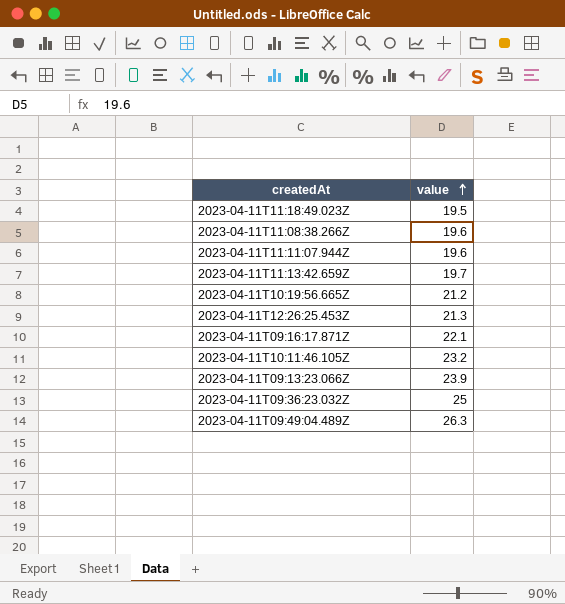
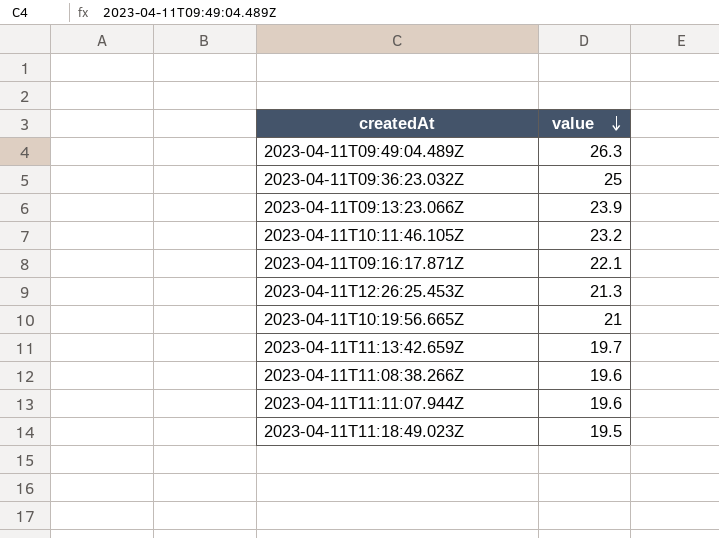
row order: value ascending -> value descending
2023-04-11T10:19:56.665Z | value: 21.2 -> 21

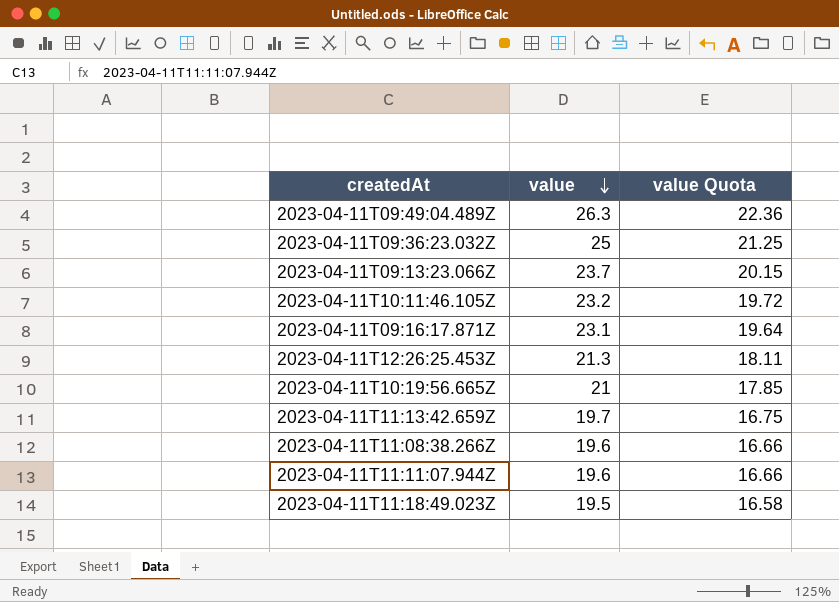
column value Quota | formula: none -> [value] * 0.85
2023-04-11T09:13:23.066Z | value: 23.9 -> 23.7
2023-04-11T09:16:17.871Z | value: 22.1 -> 23.1

